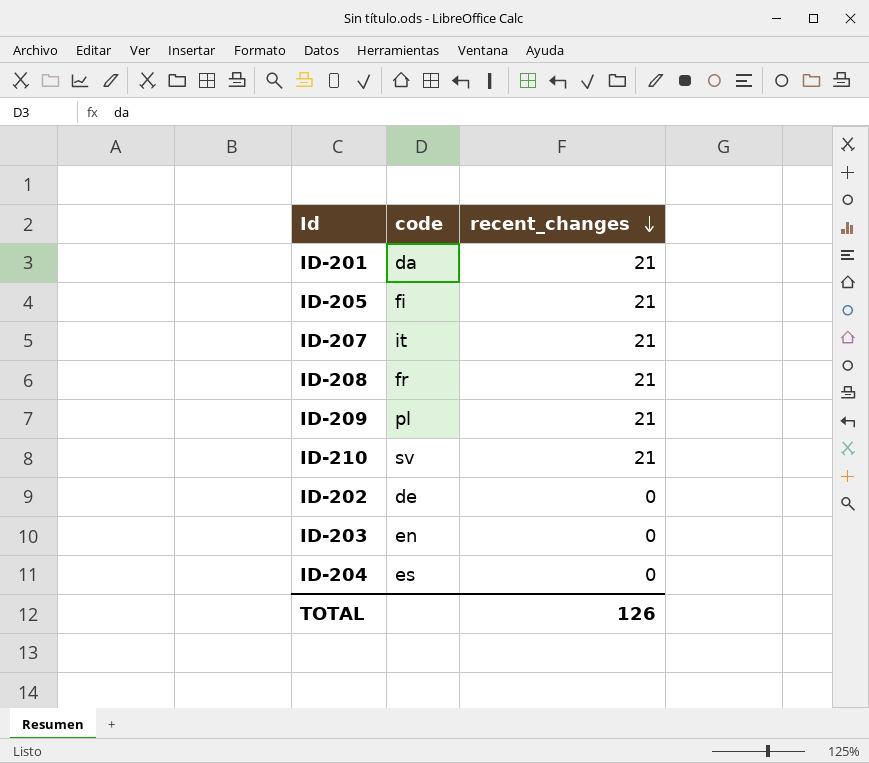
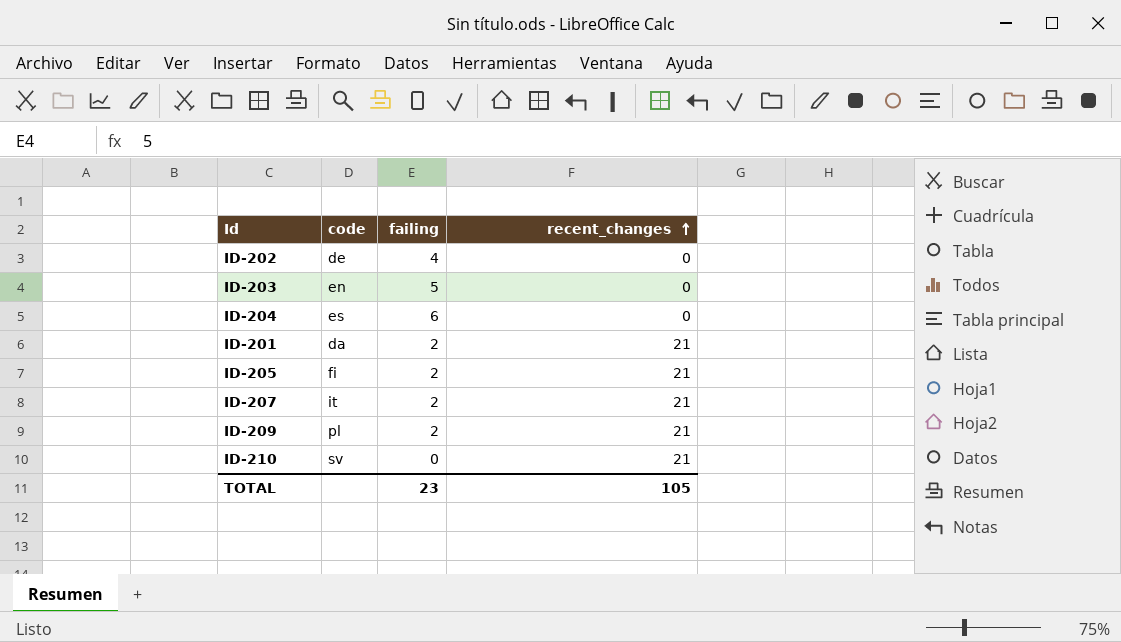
row order: recent_changes descending -> recent_changes ascending
column failing | position: none -> 3
row ID-208: fr | 21 -> none
TOTAL | recent_changes: 126 -> 105

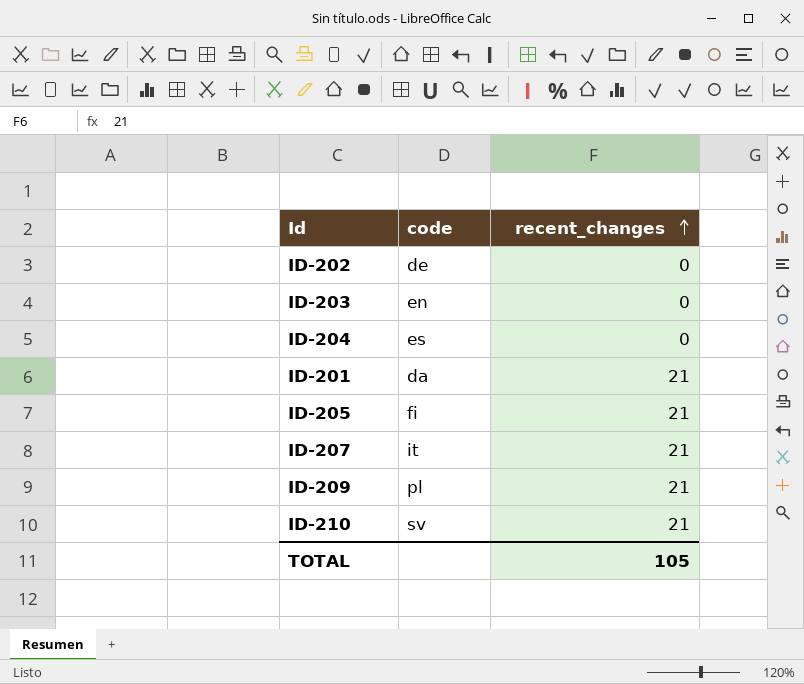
column failing | position: 3 -> none

